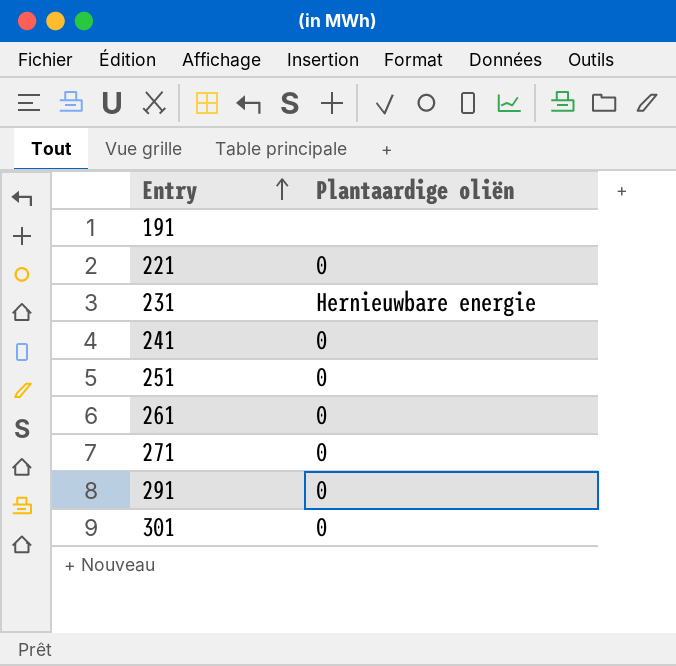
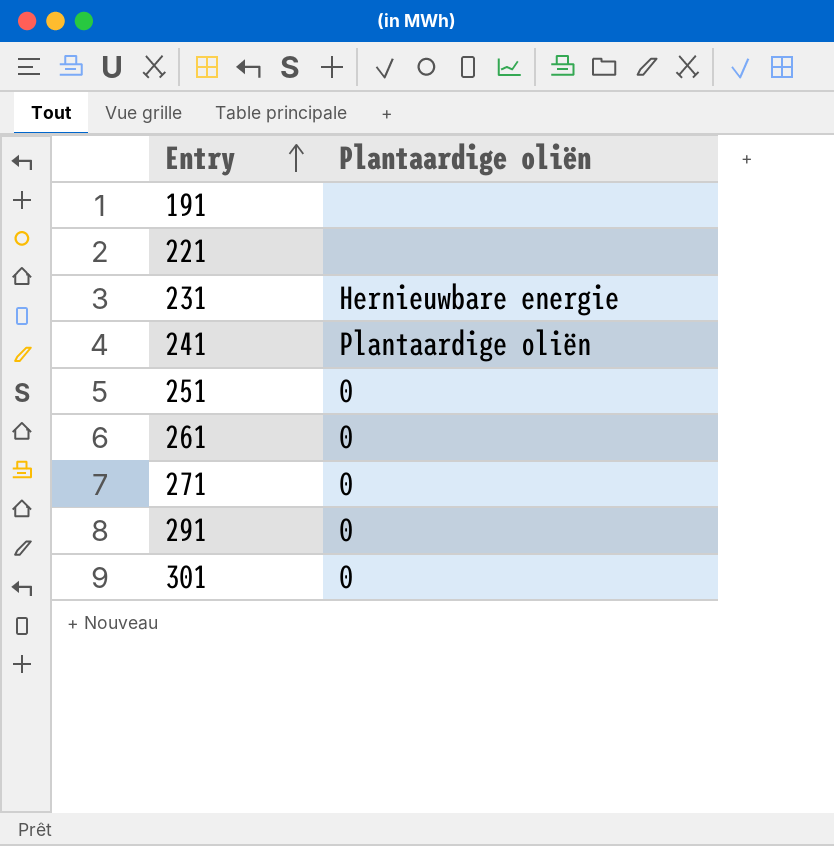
221 | Plantaardige oliën: 0 -> none
241 | Plantaardige oliën: 0 -> Plantaardige oliën

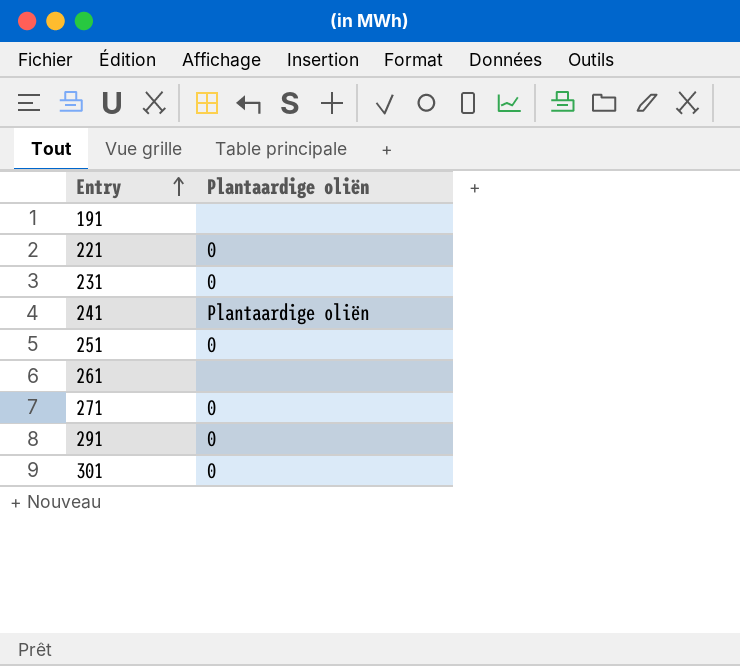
221 | Plantaardige oliën: none -> 0
231 | Plantaardige oliën: Hernieuwbare energie -> 0
261 | Plantaardige oliën: 0 -> none

